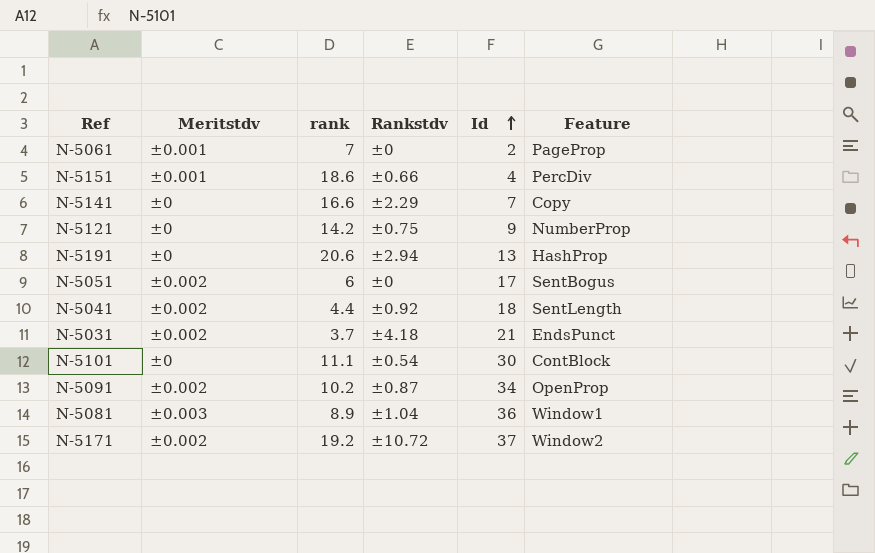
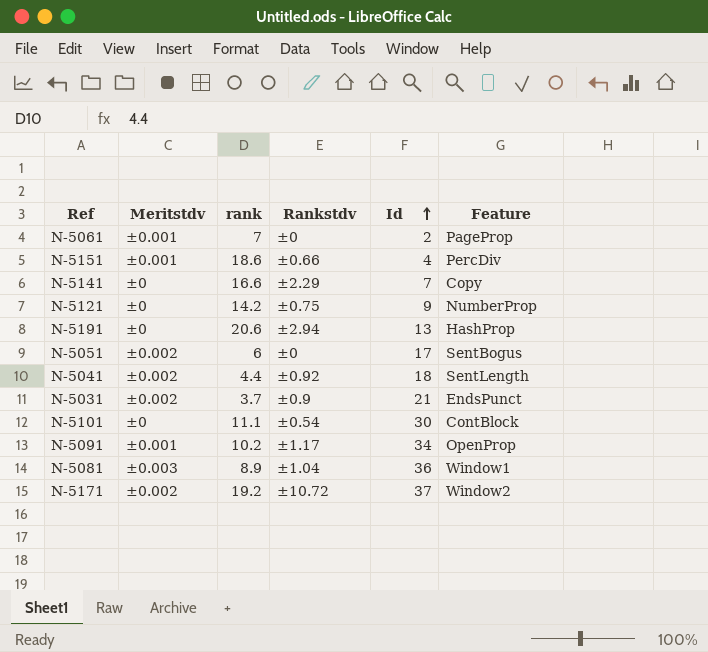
N-5031 | Rankstdv: ±4.18 -> ±0.9
N-5091 | Meritstdv: ±0.002 -> ±0.001
N-5091 | Rankstdv: ±0.87 -> ±1.17

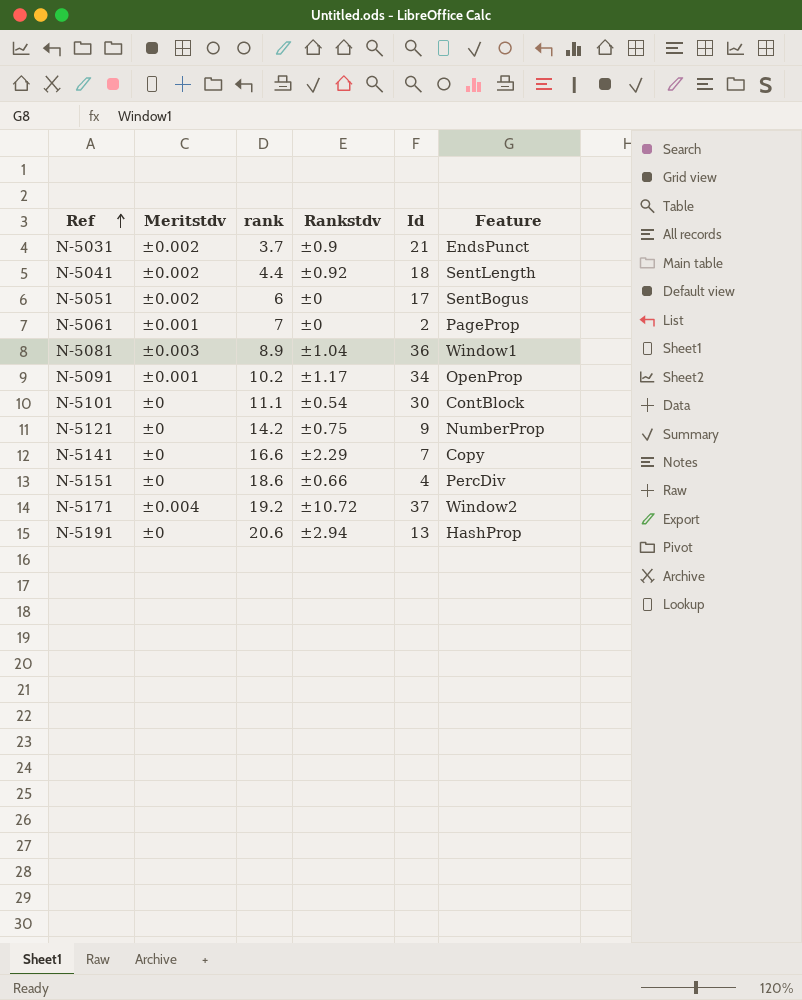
row order: Id ascending -> Ref ascending
N-5151 | Meritstdv: ±0.001 -> ±0
N-5171 | Meritstdv: ±0.002 -> ±0.004

